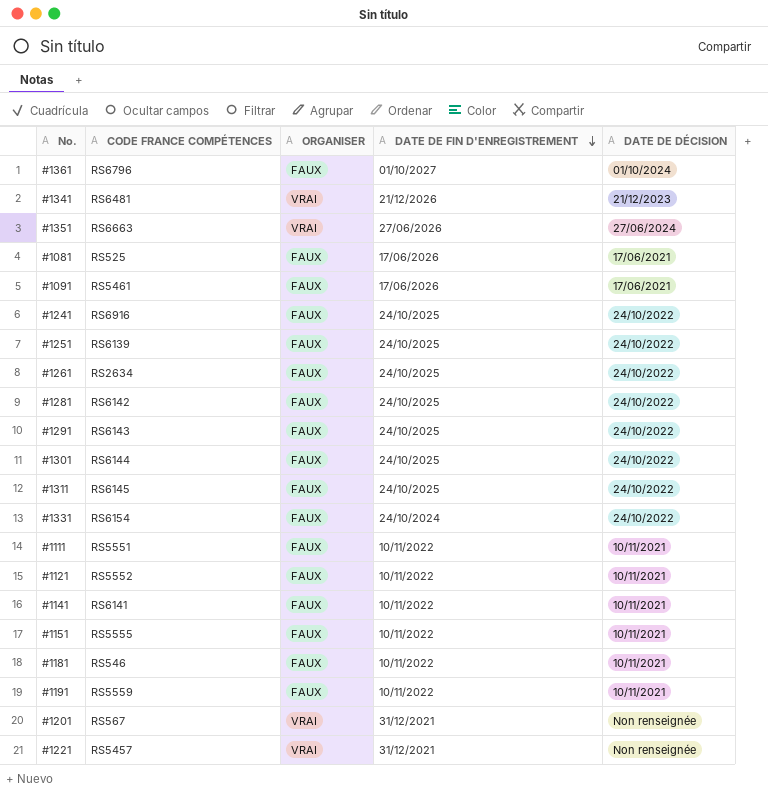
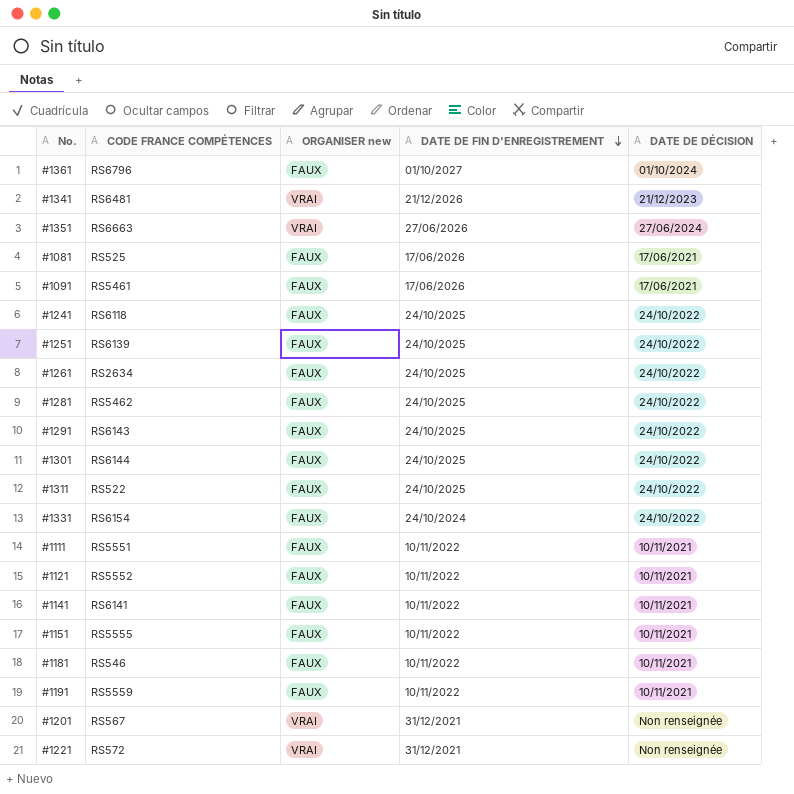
column name: ORGANISER -> ORGANISER new
#1241 | CODE FRANCE COMPÉTENCES: RS6916 -> RS6118
#1281 | CODE FRANCE COMPÉTENCES: RS6142 -> RS5462
#1311 | CODE FRANCE COMPÉTENCES: RS6145 -> RS522
#1221 | CODE FRANCE COMPÉTENCES: RS5457 -> RS572

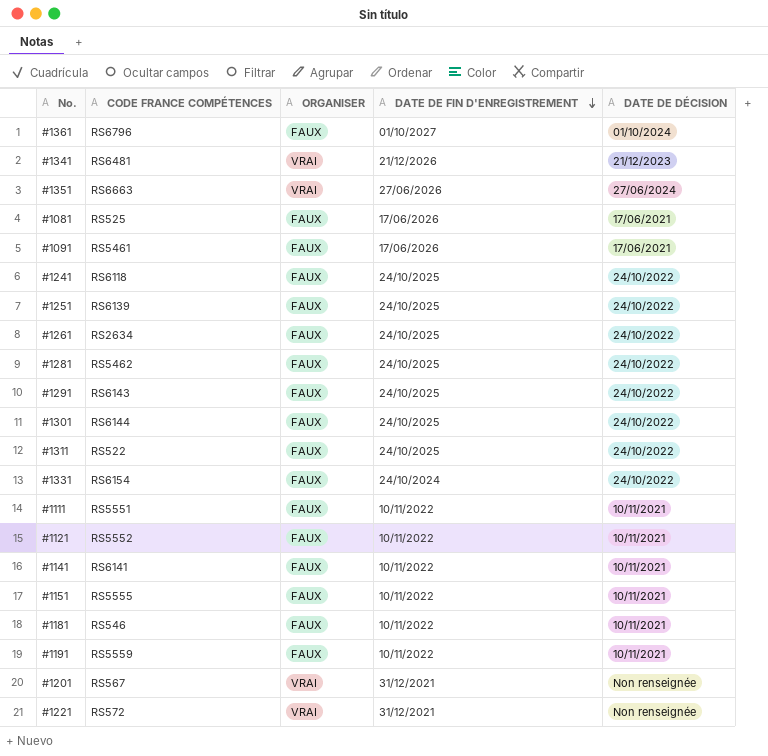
column name: ORGANISER new -> ORGANISER

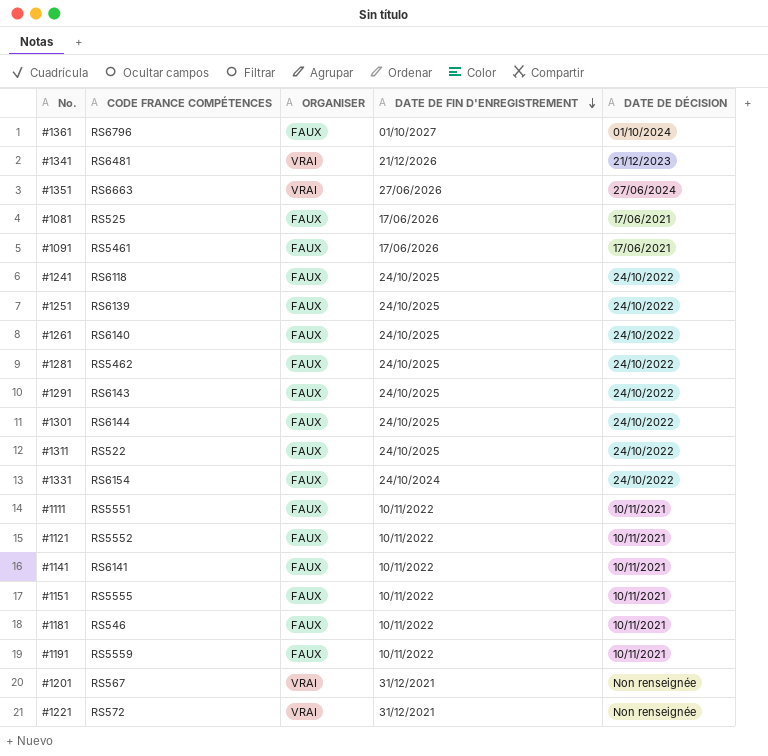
#1261 | CODE FRANCE COMPÉTENCES: RS2634 -> RS6140

